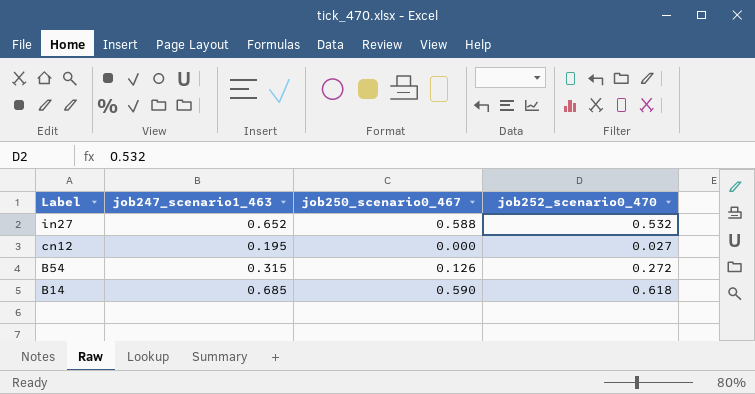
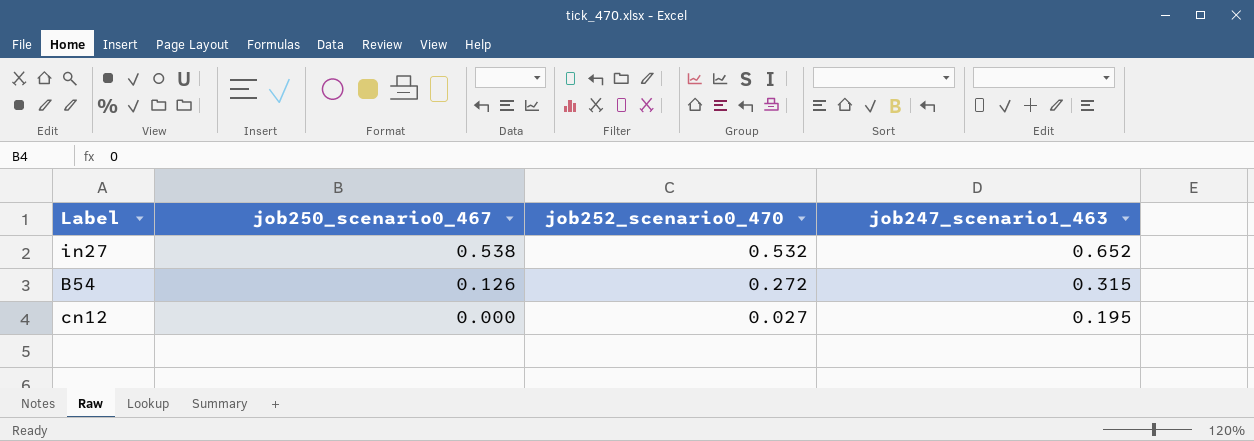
row order: Label descending -> job250_scenario0_467 descending
column job247_scenario1_463 | position: 2 -> 4
row B14: 0.685 | 0.590 | 0.618 -> none
in27 | job250_scenario0_467: 0.588 -> 0.538

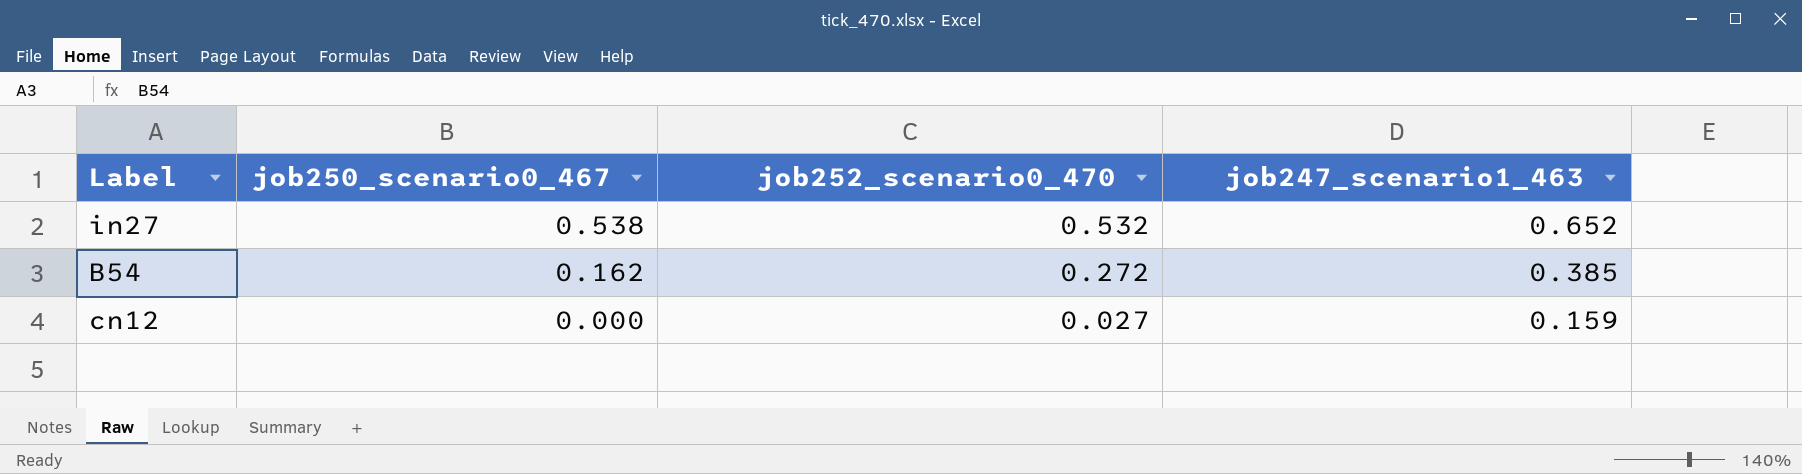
B54 | job250_scenario0_467: 0.126 -> 0.162
B54 | job247_scenario1_463: 0.315 -> 0.385
cn12 | job247_scenario1_463: 0.195 -> 0.159

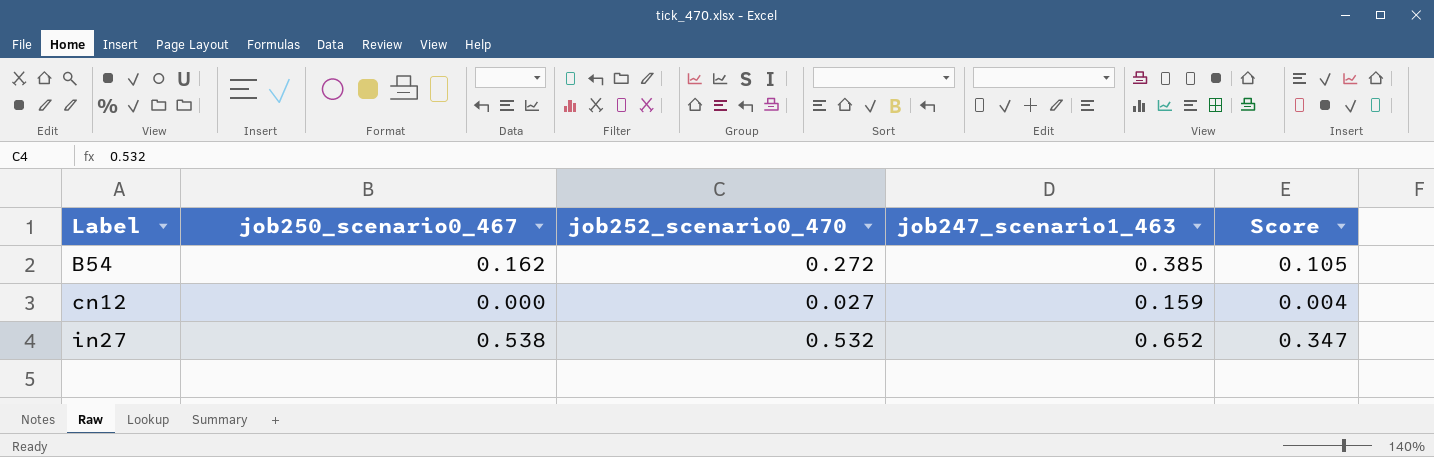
row order: job250_scenario0_467 descending -> Label ascending
column Score | formula: none -> [job252_scenario0_470] * [job247_scenario1_463]

